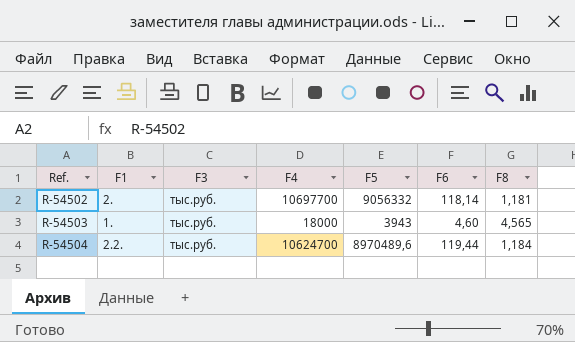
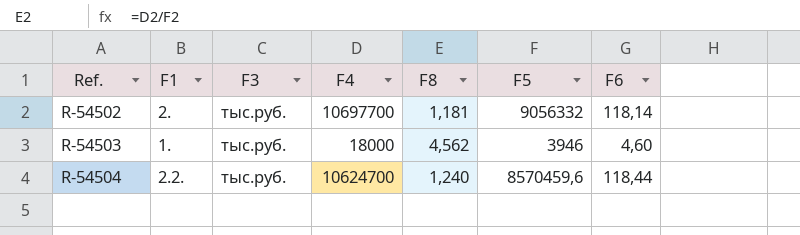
column F8 | position: 7 -> 5
R-54503 | F8: 4,565 -> 4,562
R-54503 | F5: 3943 -> 3946
R-54504 | F8: 1,184 -> 1,240
R-54504 | F5: 8970489,6 -> 8570459,6
R-54504 | F6: 119,44 -> 118,44

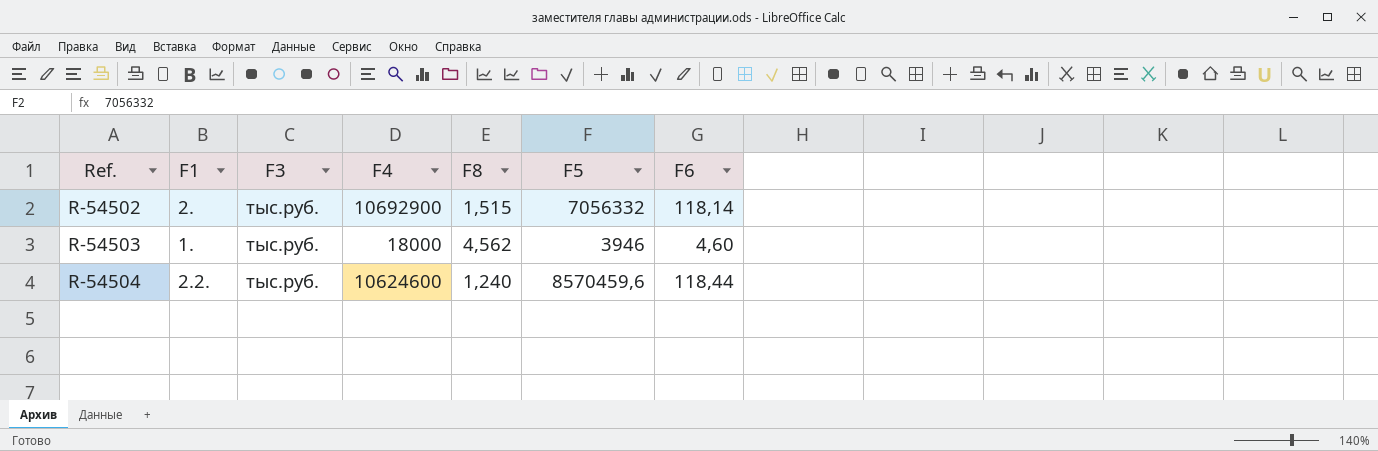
R-54502 | F4: 10697700 -> 10692900
R-54502 | F8: 1,181 -> 1,515
R-54502 | F5: 9056332 -> 7056332
R-54504 | F4: 10624700 -> 10624600

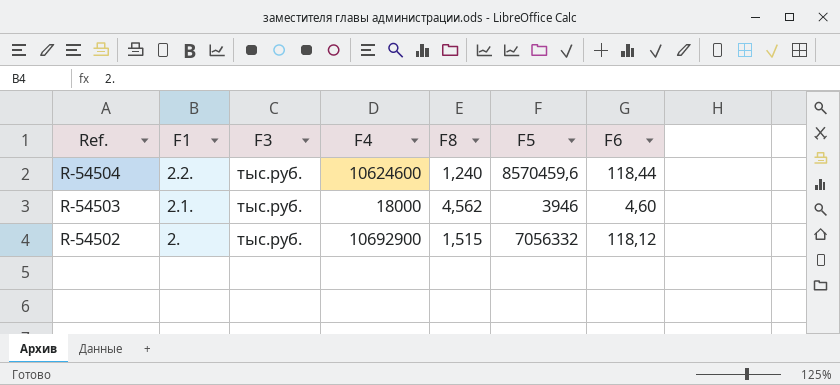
row order: Ref. ascending -> Ref. descending
R-54503 | F1: 1. -> 2.1.
R-54502 | F6: 118,14 -> 118,12

